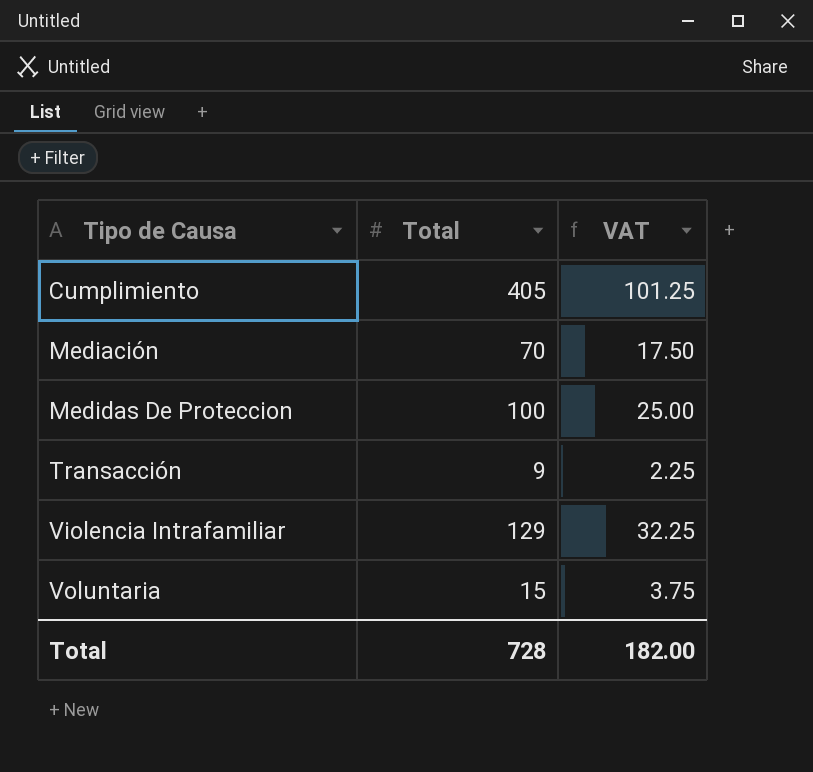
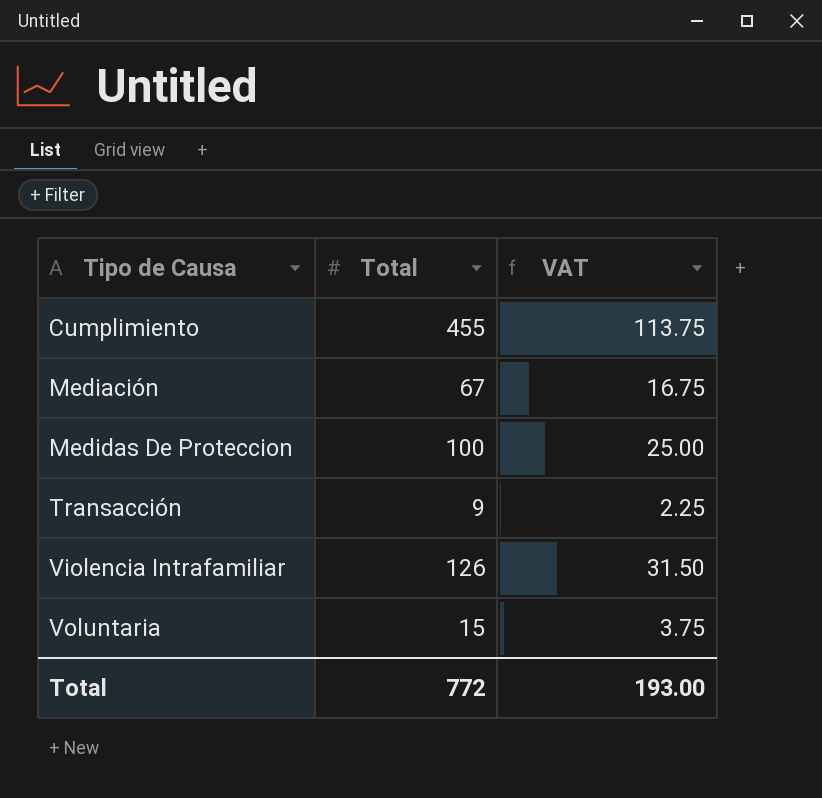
Cumplimiento | Total: 405 -> 455
Cumplimiento | VAT: 101.25 -> 113.75
Mediación | Total: 70 -> 67
Mediación | VAT: 17.50 -> 16.75
Violencia Intrafamiliar | Total: 129 -> 126
Violencia Intrafamiliar | VAT: 32.25 -> 31.50
Total | Total: 728 -> 772
Total | VAT: 182.00 -> 193.00

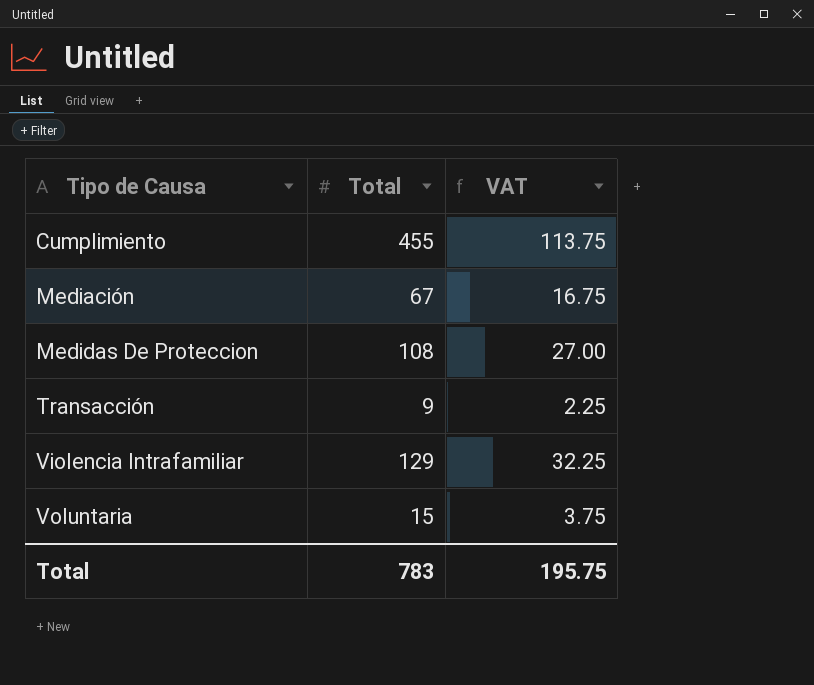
Medidas De Proteccion | Total: 100 -> 108
Medidas De Proteccion | VAT: 25.00 -> 27.00
Violencia Intrafamiliar | Total: 126 -> 129
Violencia Intrafamiliar | VAT: 31.50 -> 32.25
Total | Total: 772 -> 783
Total | VAT: 193.00 -> 195.75

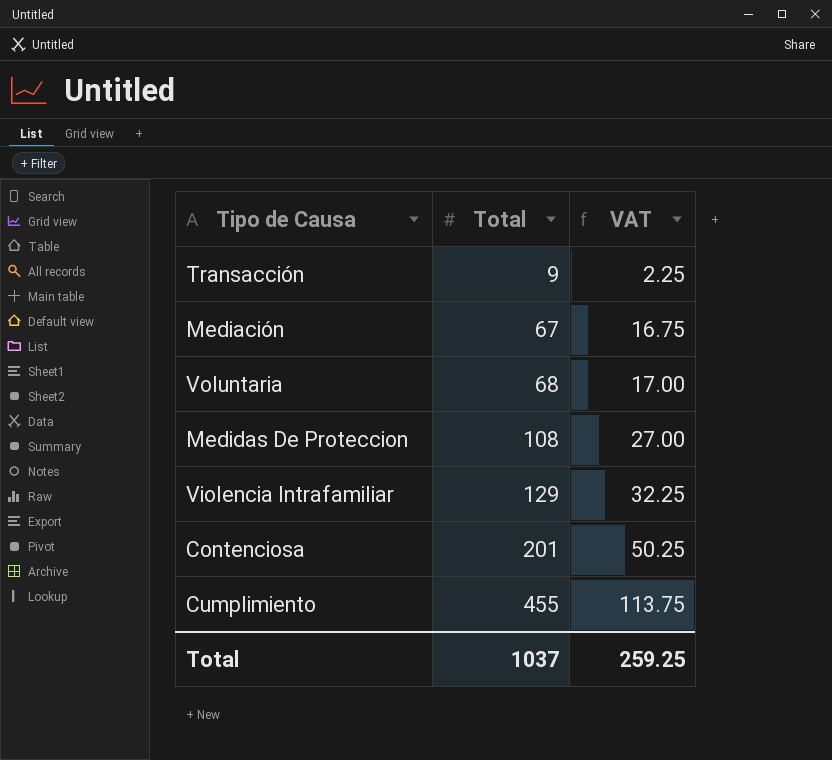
row order: Tipo de Causa ascending -> Total ascending
Voluntaria | Total: 15 -> 68
Voluntaria | VAT: 3.75 -> 17.00
row Contenciosa: none -> 201 | 50.25
Total | Total: 783 -> 1037
Total | VAT: 195.75 -> 259.25

